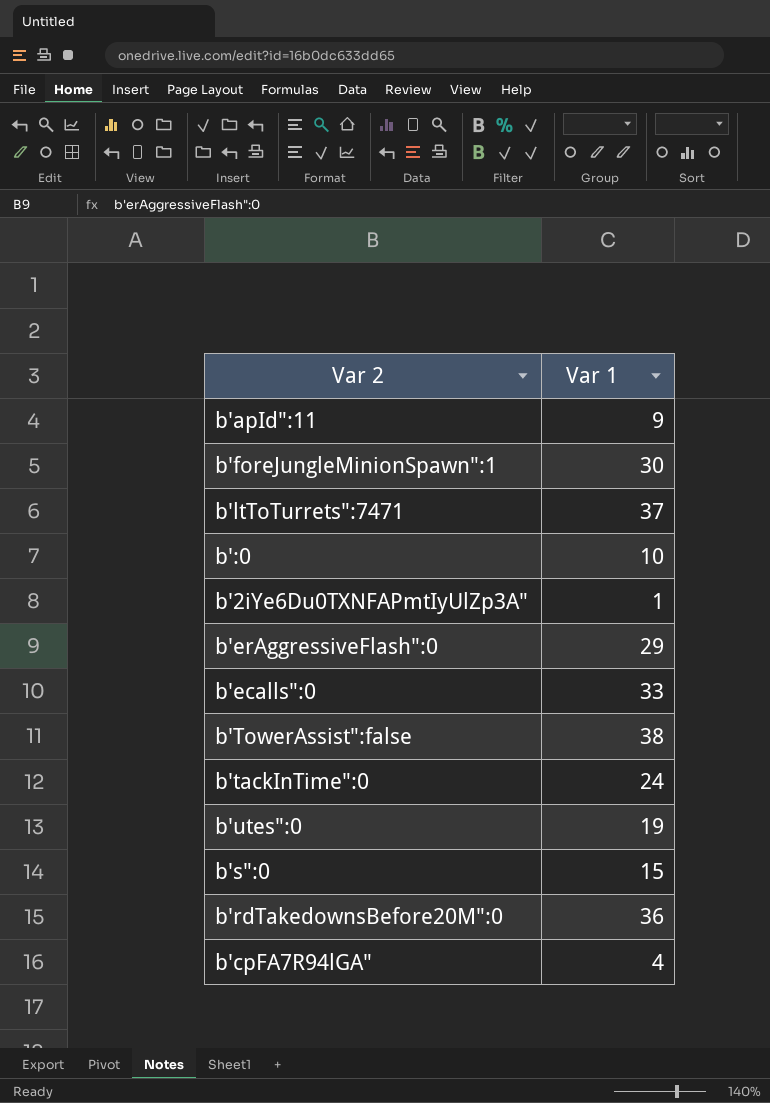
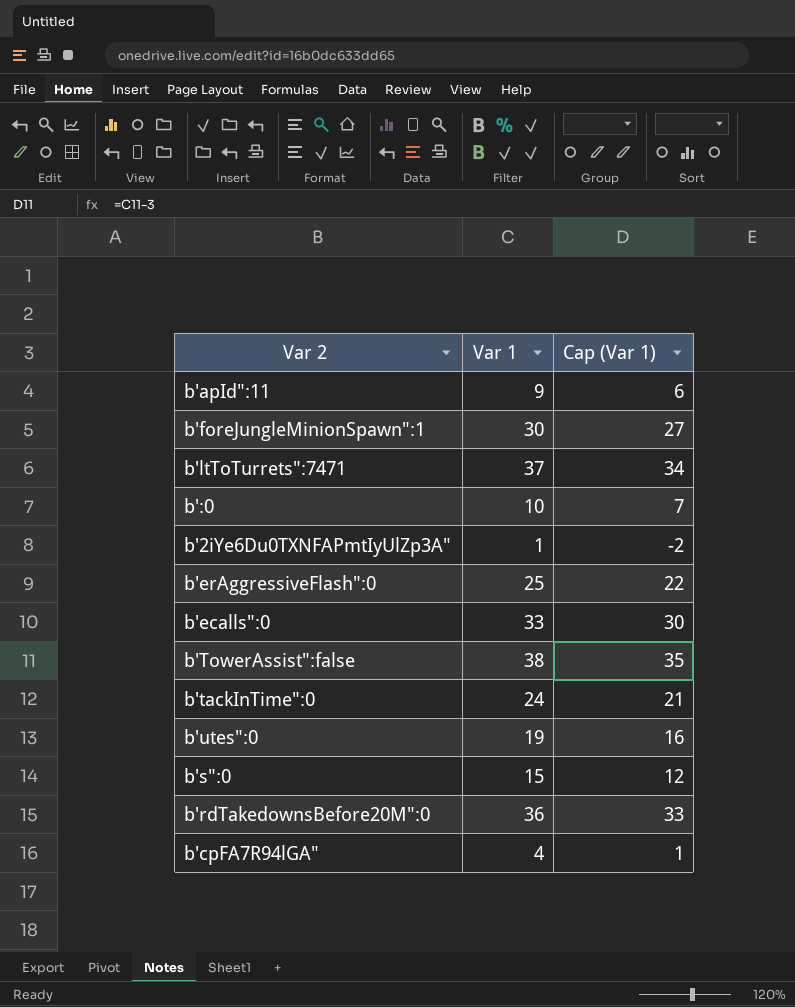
column Cap (Var 1) | formula: none -> [Var 1] - 3
b'erAggressiveFlash":0 | Var 1: 29 -> 25

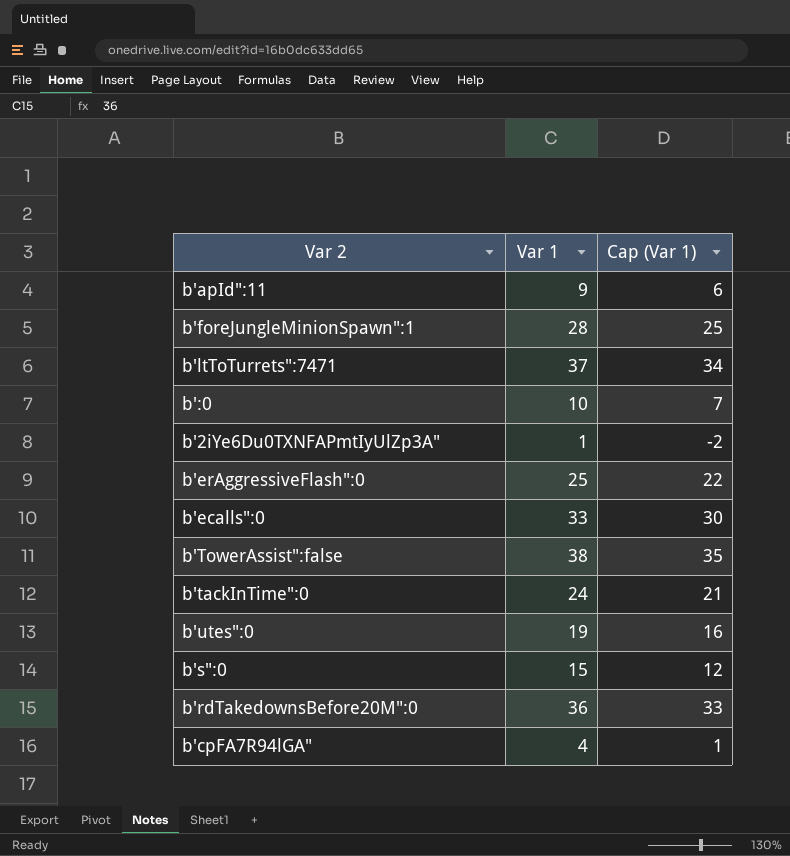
b'foreJungleMinionSpawn":1 | Var 1: 30 -> 28
b'foreJungleMinionSpawn":1 | Cap (Var 1): 27 -> 25

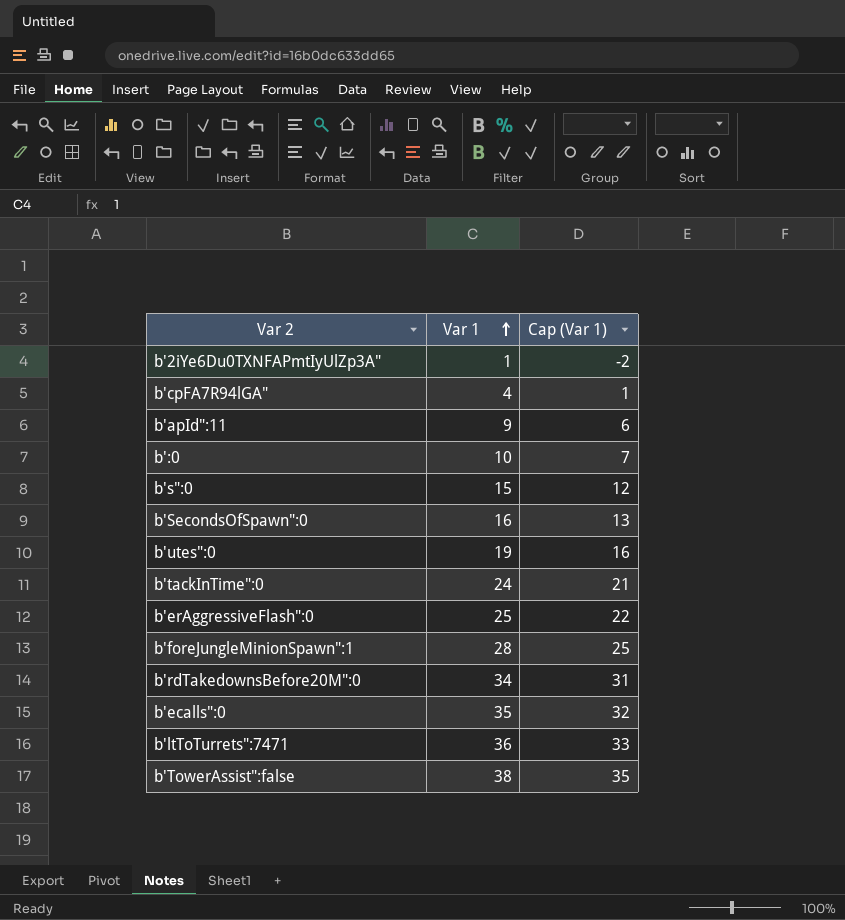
row order: none -> Var 1 ascending
row b'SecondsOfSpawn":0: none -> 16 | 13
b'rdTakedownsBefore20M":0 | Var 1: 36 -> 34
b'rdTakedownsBefore20M":0 | Cap (Var 1): 33 -> 31
b'ecalls":0 | Var 1: 33 -> 35
b'ecalls":0 | Cap (Var 1): 30 -> 32
b'ltToTurrets":7471 | Var 1: 37 -> 36
b'ltToTurrets":7471 | Cap (Var 1): 34 -> 33

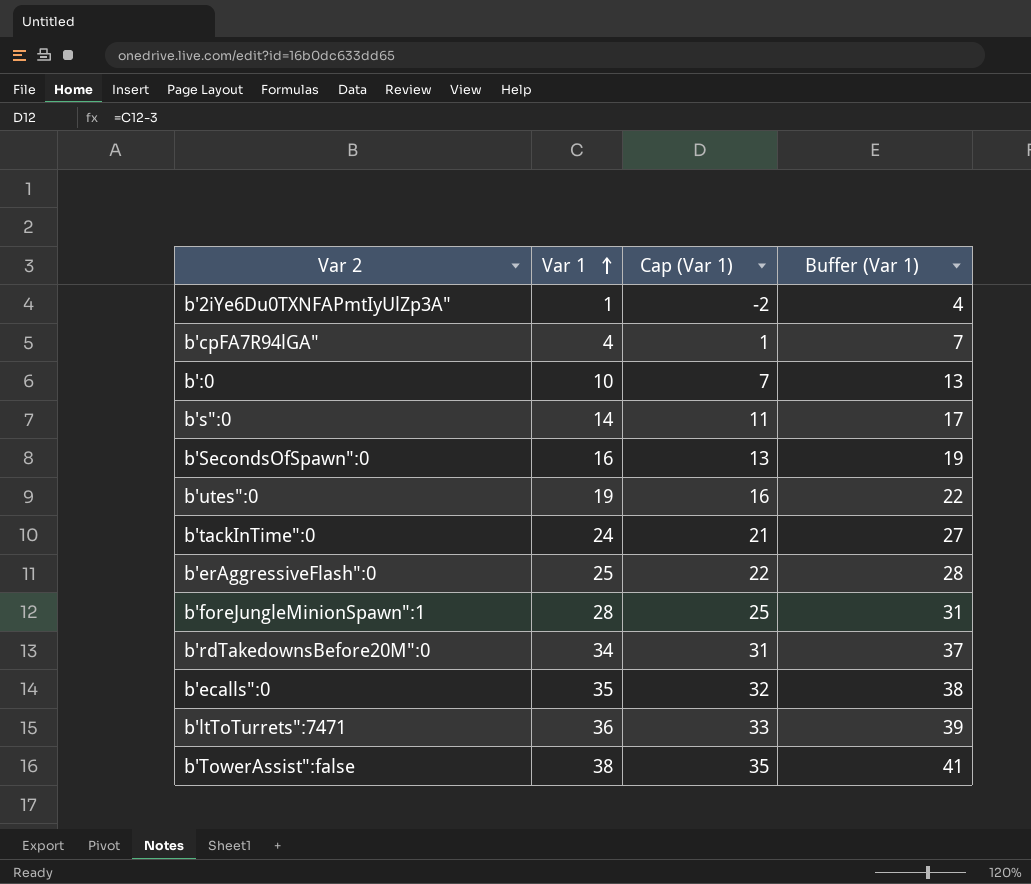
column Buffer (Var 1) | formula: none -> [Var 1] + 3
row b'apId":11: 9 | 6 -> none
b's":0 | Var 1: 15 -> 14
b's":0 | Cap (Var 1): 12 -> 11

